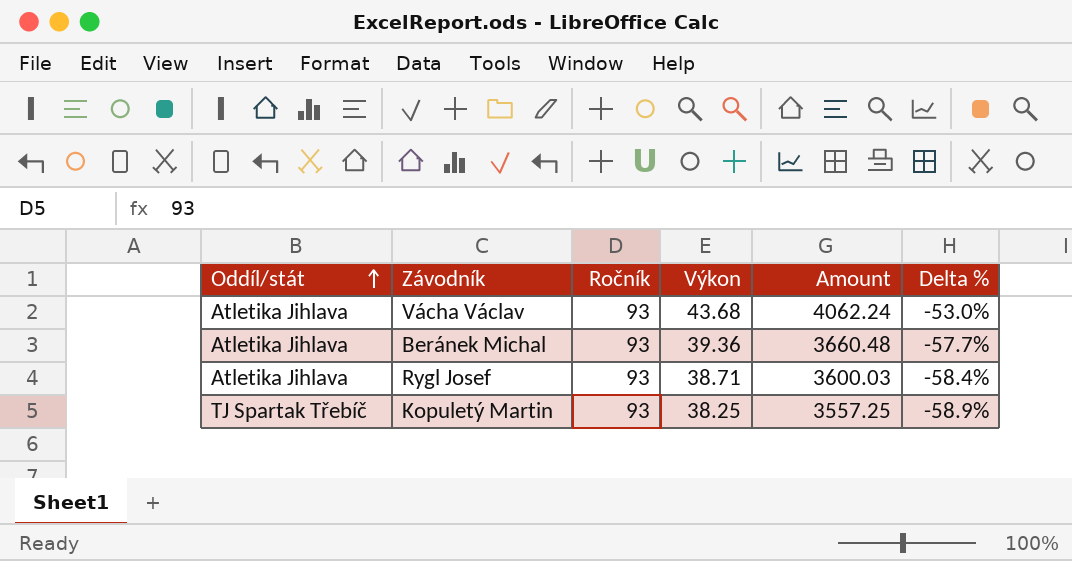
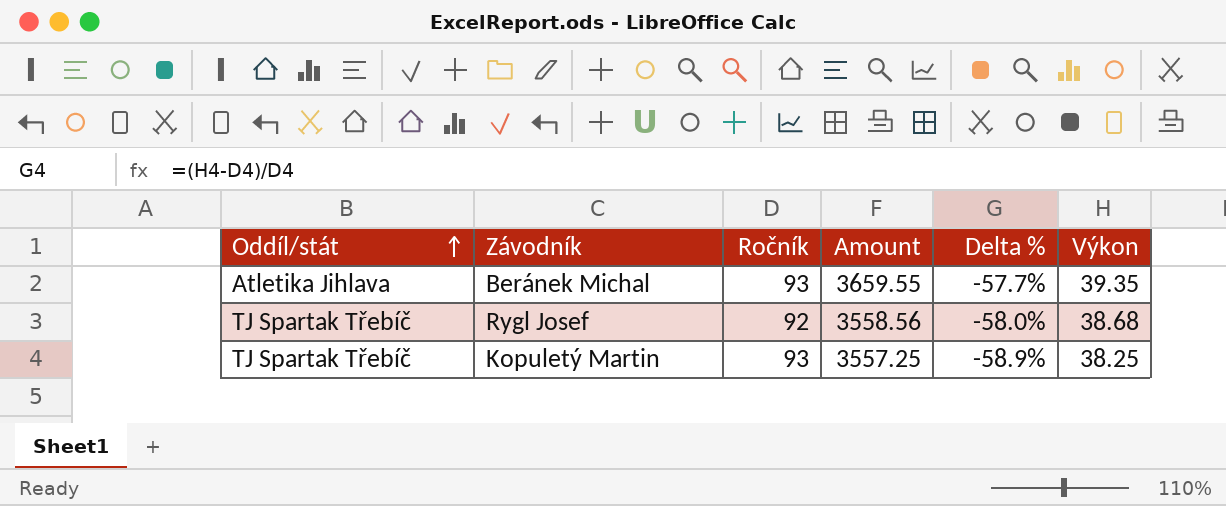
column Výkon | position: 4 -> 6
row Vácha Václav: Atletika Jihlava | 93 | 43.68 | 4062.24 | -53.0% -> none
Beránek Michal | Amount: 3660.48 -> 3659.55
Beránek Michal | Výkon: 39.36 -> 39.35
Rygl Josef | Oddíl/stát: Atletika Jihlava -> TJ Spartak Třebíč
Rygl Josef | Ročník: 93 -> 92
Rygl Josef | Amount: 3600.03 -> 3558.56
Rygl Josef | Delta %: -58.4% -> -58.0%
Rygl Josef | Výkon: 38.71 -> 38.68

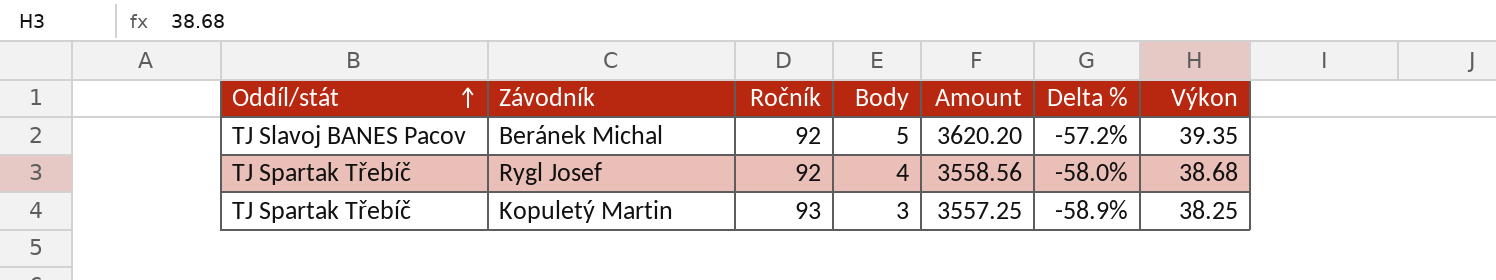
column Body | position: none -> 4
Beránek Michal | Oddíl/stát: Atletika Jihlava -> TJ Slavoj BANES Pacov
Beránek Michal | Ročník: 93 -> 92
Beránek Michal | Amount: 3659.55 -> 3620.20
Beránek Michal | Delta %: -57.7% -> -57.2%

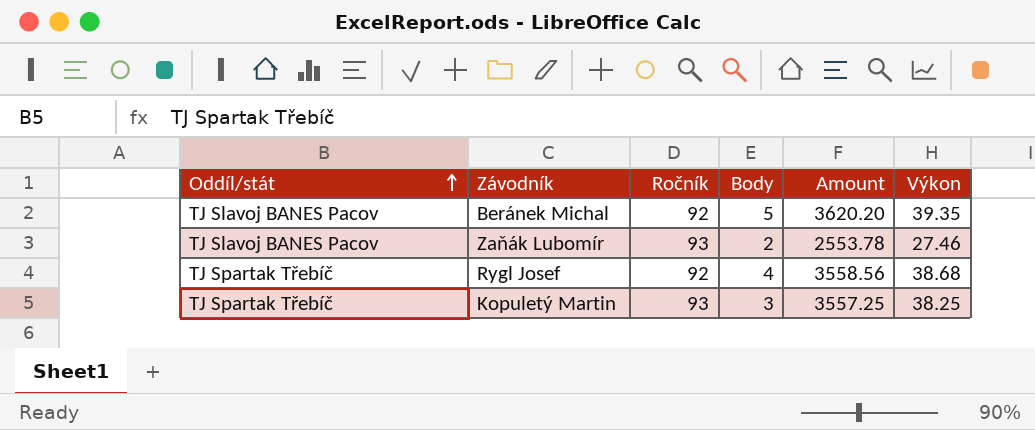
column Delta % | formula: ([Výkon] - [Ročník]) / [Ročník] -> none
row Zaňák Lubomír: none -> TJ Slavoj BANES Pacov | 93 | 2 | 2553.78 | 27.46

